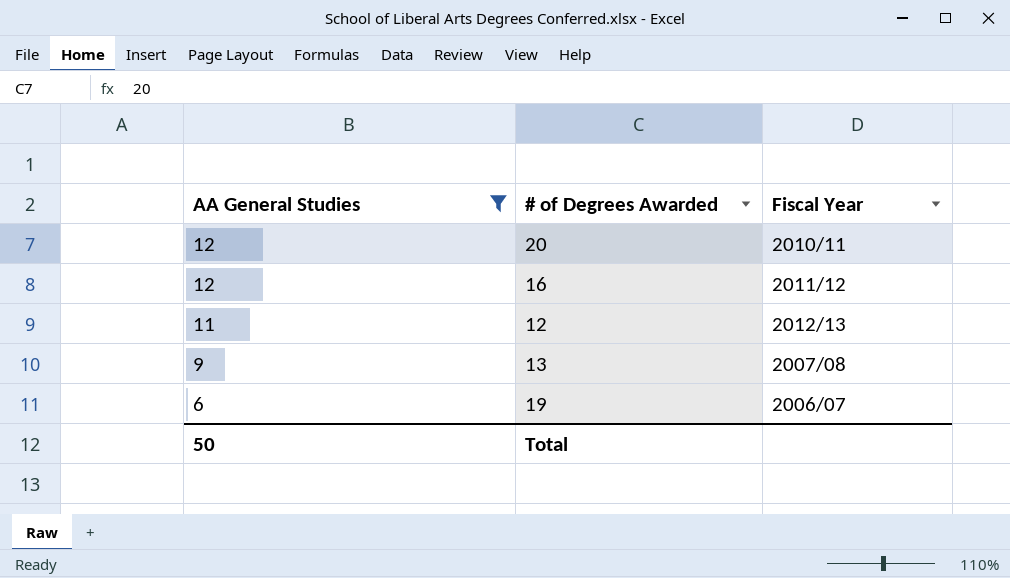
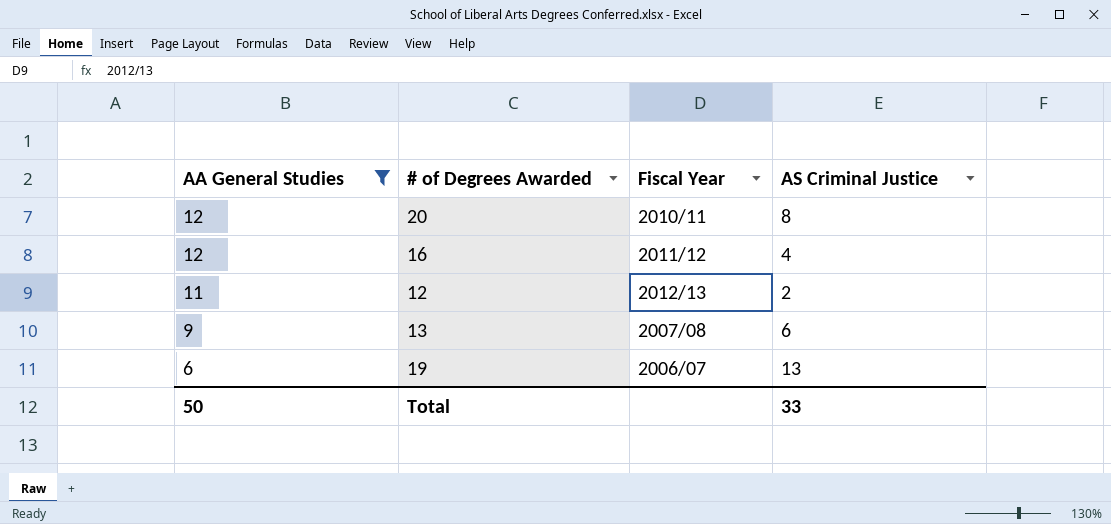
column AS Criminal Justice | position: none -> 4

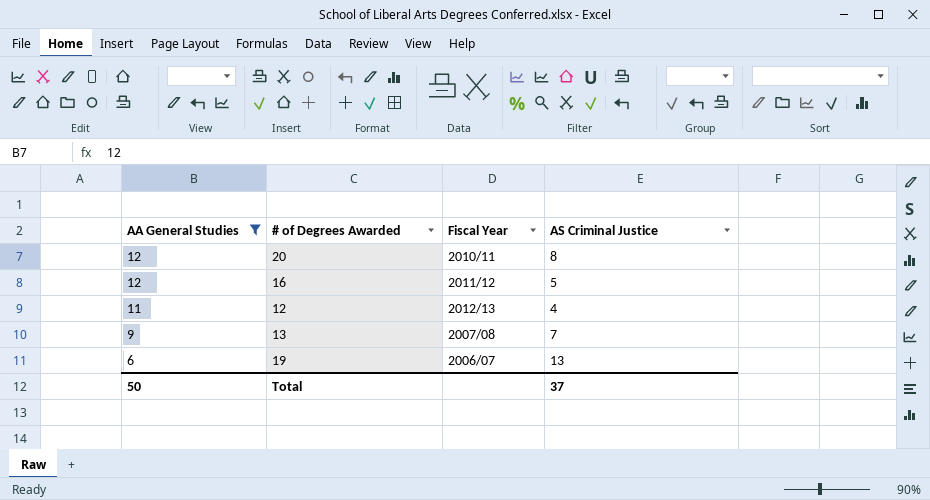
16 | AS Criminal Justice: 4 -> 5
12 | AS Criminal Justice: 2 -> 4
13 | AS Criminal Justice: 6 -> 7
Total | AS Criminal Justice: 33 -> 37

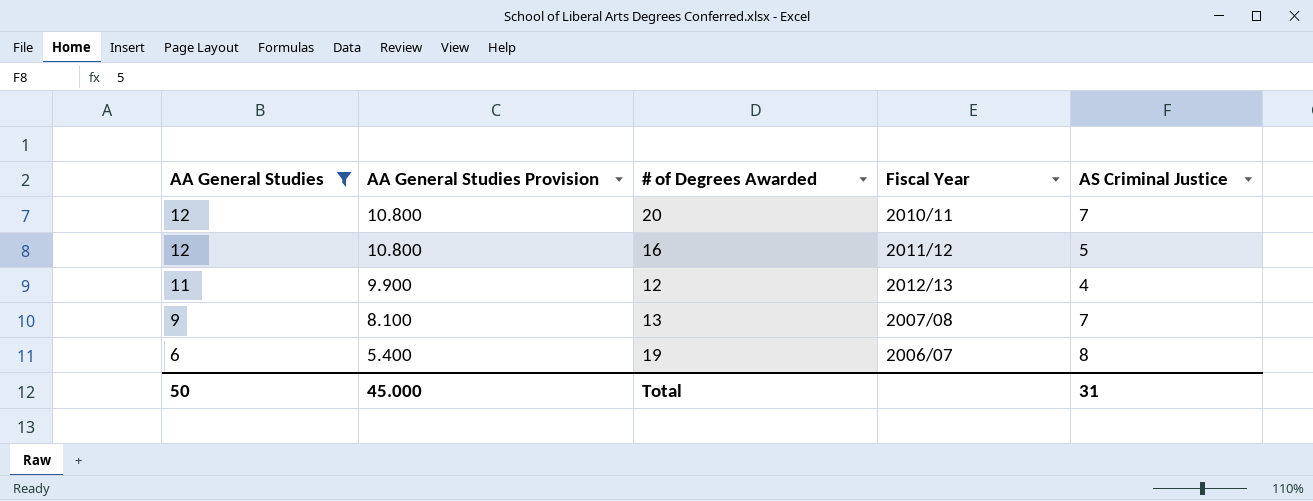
column AA General Studies Provision | formula: none -> [AA General Studies] * 0.9
20 | AS Criminal Justice: 8 -> 7
19 | AS Criminal Justice: 13 -> 8
Total | AS Criminal Justice: 37 -> 31

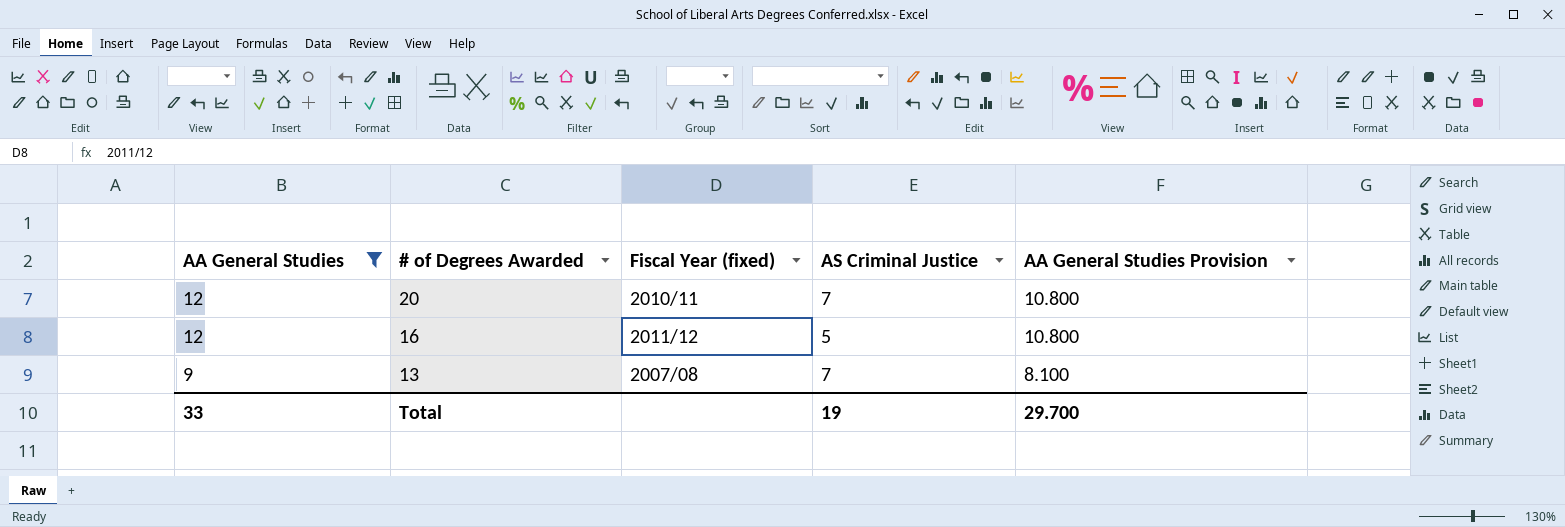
column name: Fiscal Year -> Fiscal Year (fixed)
column AA General Studies Provision | position: 2 -> 5
row 12: 11 | 9.900 | 2012/13 | 4 -> none
row 19: 6 | 5.400 | 2006/07 | 8 -> none
Total | AA General Studies: 50 -> 33
Total | AS Criminal Justice: 31 -> 19
Total | AA General Studies Provision: 45.000 -> 29.700

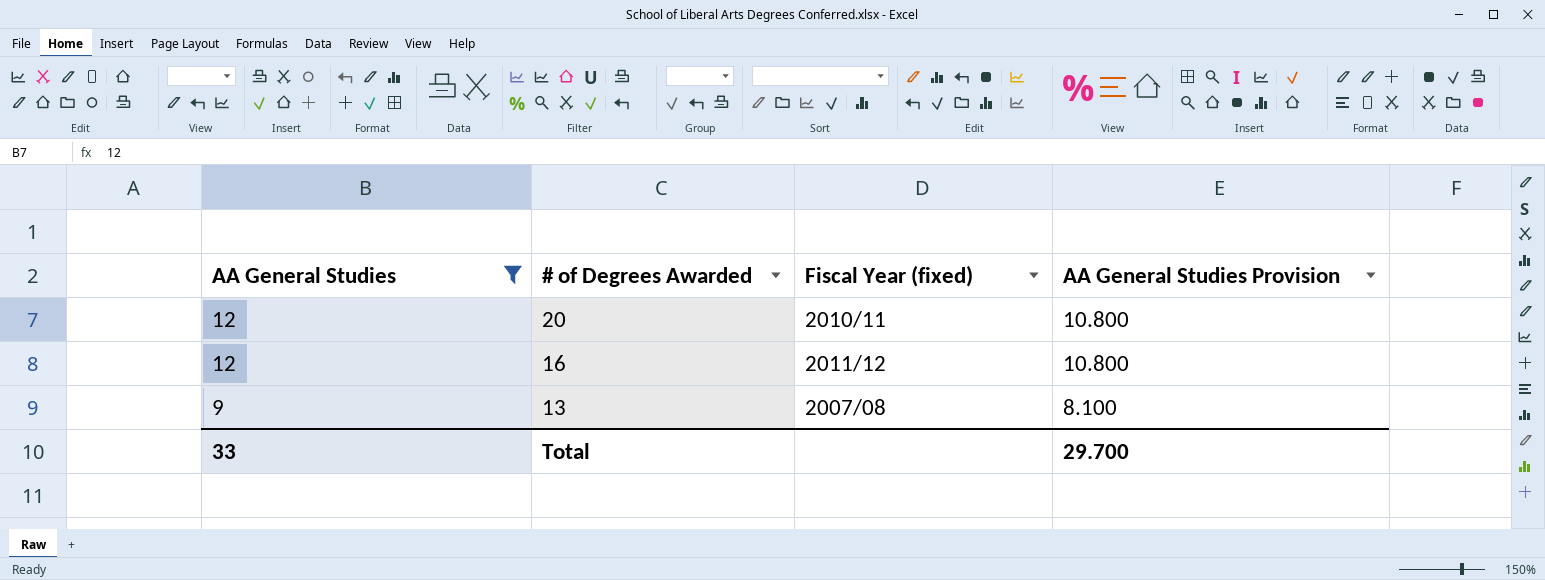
column AS Criminal Justice | position: 4 -> none

